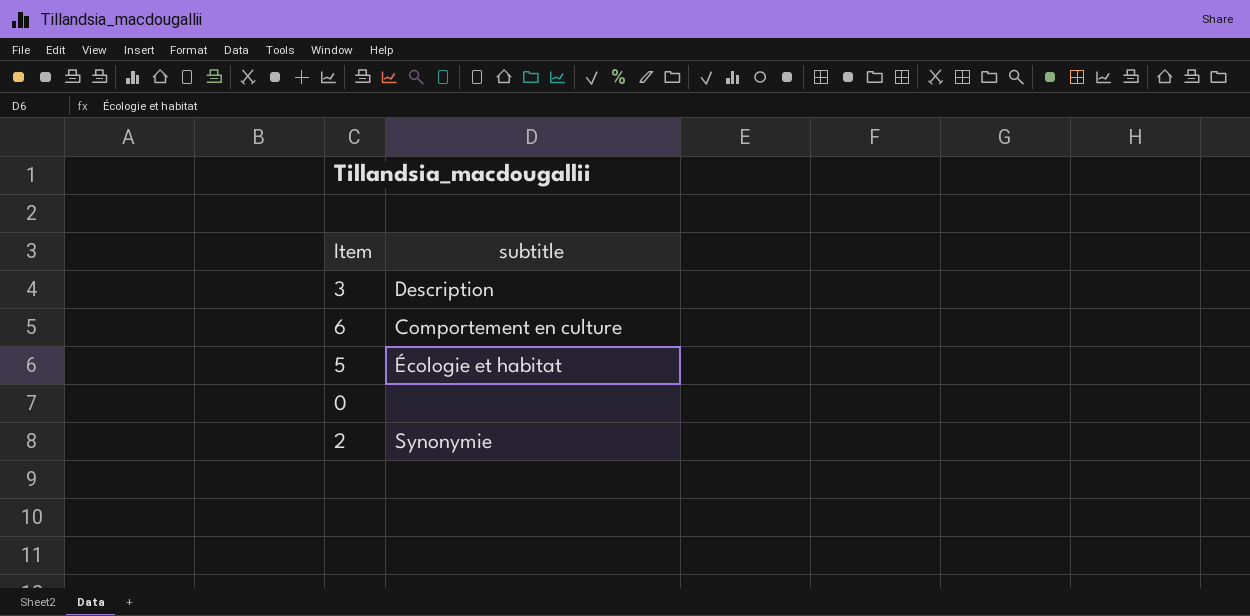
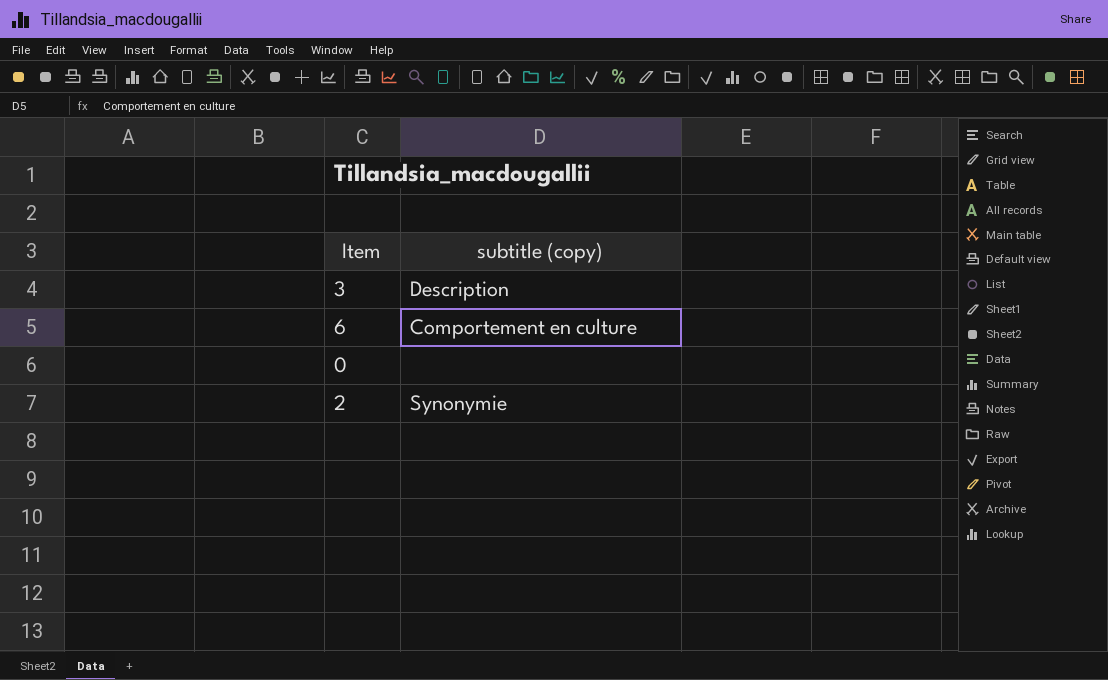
column name: subtitle -> subtitle (copy)
row 5: Écologie et habitat -> none

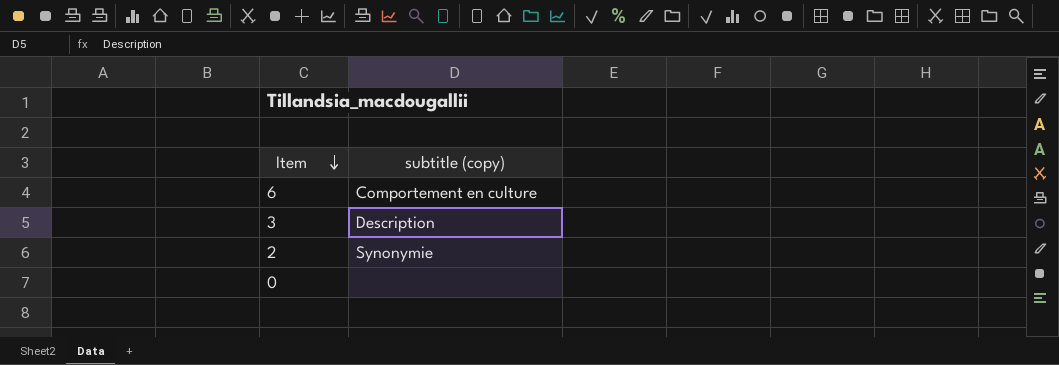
row order: none -> Item descending

